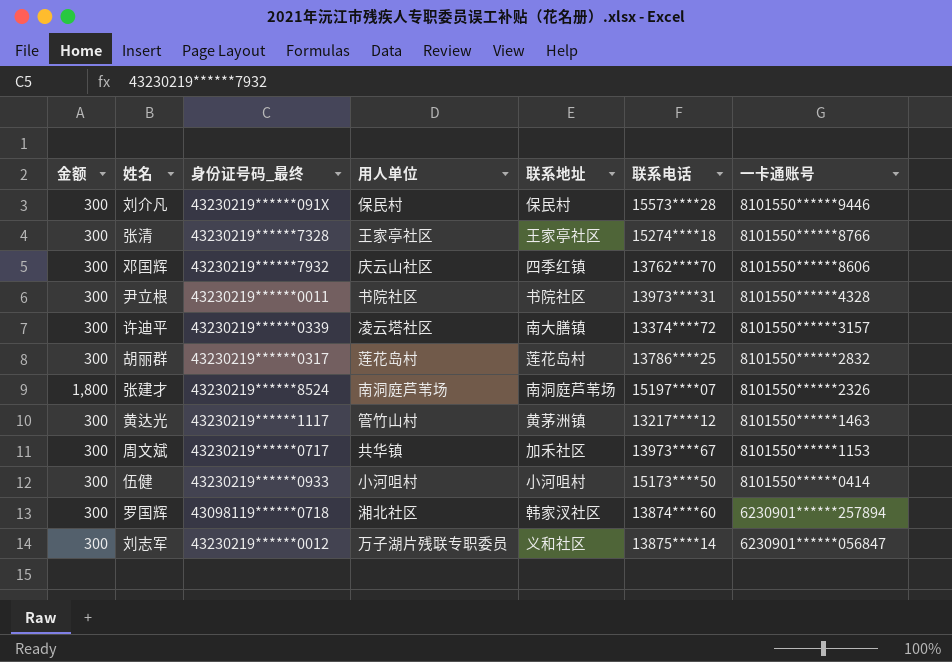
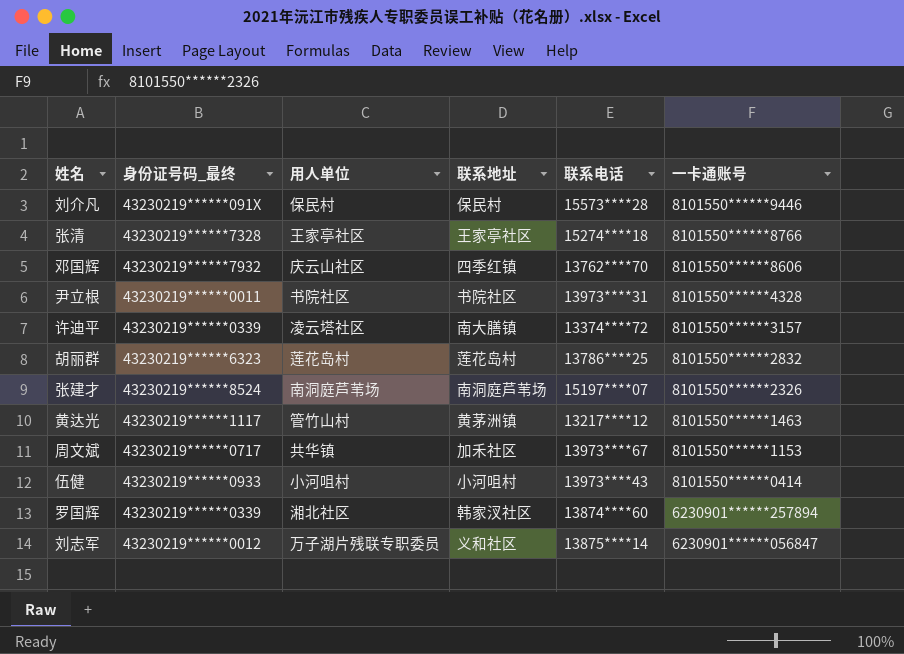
column 金额 | position: 1 -> none
胡丽群 | 身份证号码_最终: 43230219******0317 -> 43230219******6323
伍健 | 联系电话: 15173****50 -> 13973****43
罗国辉 | 身份证号码_最终: 43098119******0718 -> 43230219******0339

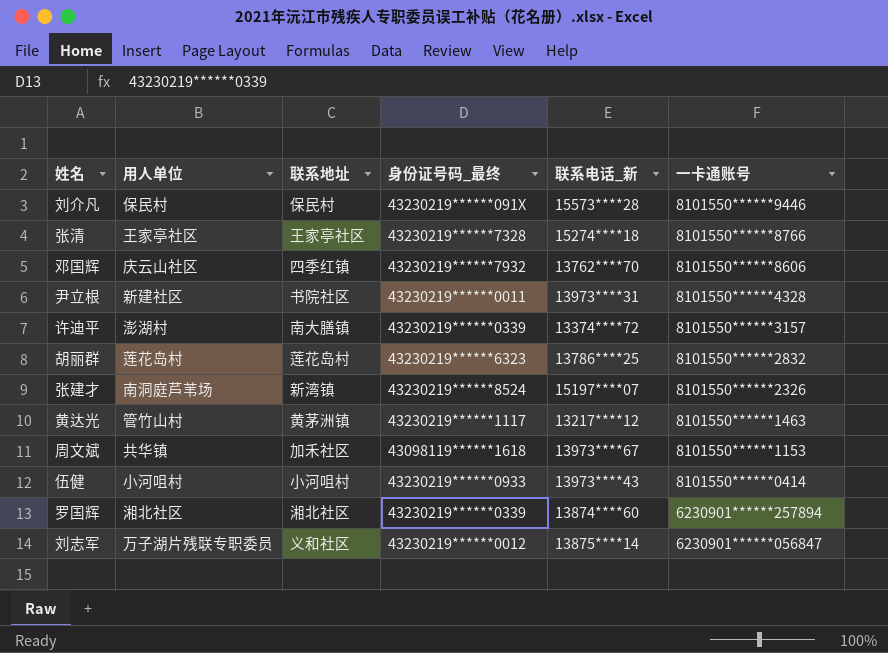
column 身份证号码_最终 | position: 2 -> 4
column name: 联系电话 -> 联系电话_新
尹立根 | 用人单位: 书院社区 -> 新建社区
许迪平 | 用人单位: 凌云塔社区 -> 澎湖村
张建才 | 联系地址: 南洞庭芦苇场 -> 新湾镇
周文斌 | 身份证号码_最终: 43230219******0717 -> 43098119******1618
罗国辉 | 联系地址: 韩家汊社区 -> 湘北社区

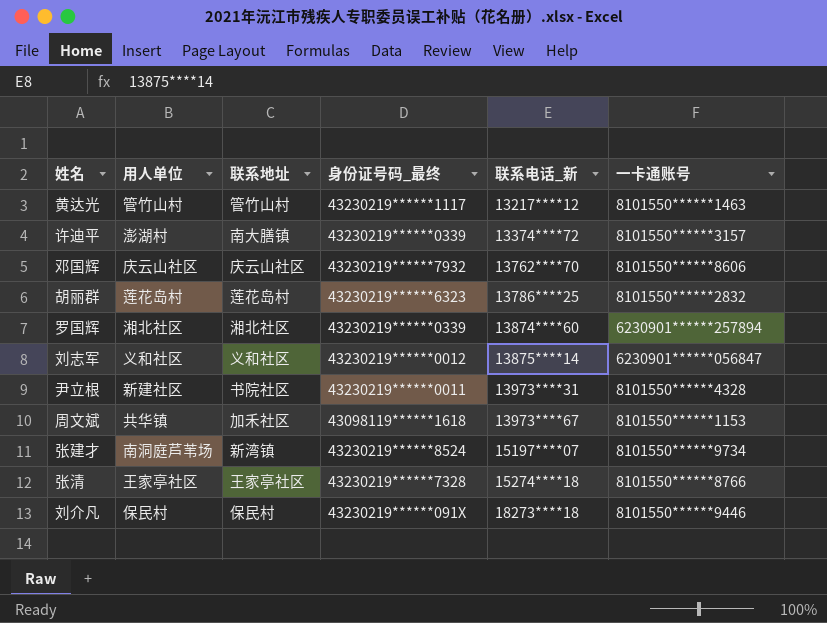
row order: 一卡通账号 descending -> 联系电话_新 ascending
row 伍健: 小河咀村 | 小河咀村 | 43230219******0933 | 13973****43 | 8101550******0414 -> none
黄达光 | 联系地址: 黄茅洲镇 -> 管竹山村
邓国辉 | 联系地址: 四季红镇 -> 庆云山社区
刘志军 | 用人单位: 万子湖片残联专职委员 -> 义和社区
张建才 | 一卡通账号: 8101550******2326 -> 8101550******9734
刘介凡 | 联系电话_新: 15573****28 -> 18273****18

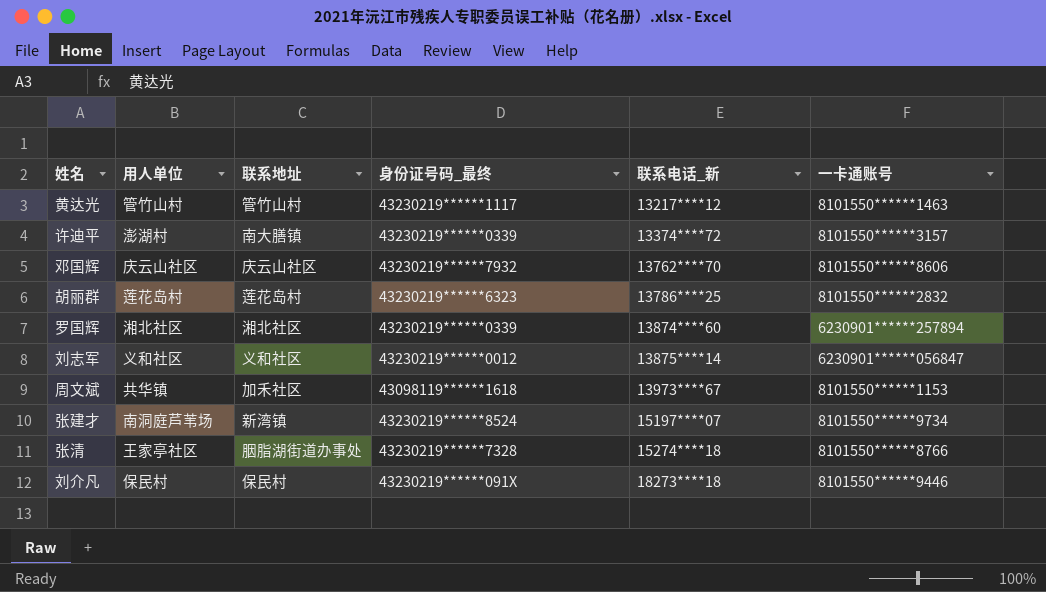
row 尹立根: 新建社区 | 书院社区 | 43230219******0011 | 13973****31 | 8101550******4328 -> none
张清 | 联系地址: 王家亭社区 -> 胭脂湖街道办事处

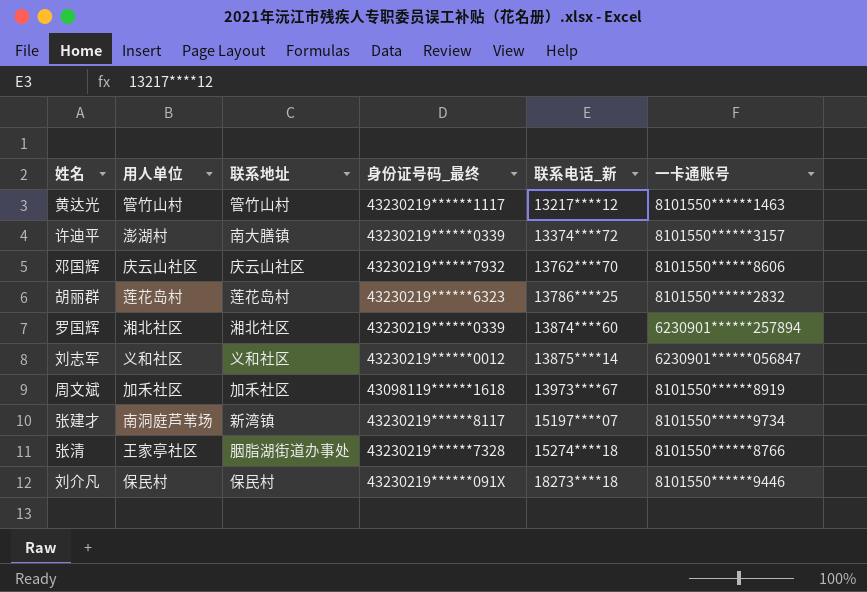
周文斌 | 用人单位: 共华镇 -> 加禾社区
周文斌 | 一卡通账号: 8101550******1153 -> 8101550******8919
张建才 | 身份证号码_最终: 43230219******8524 -> 43230219******8117

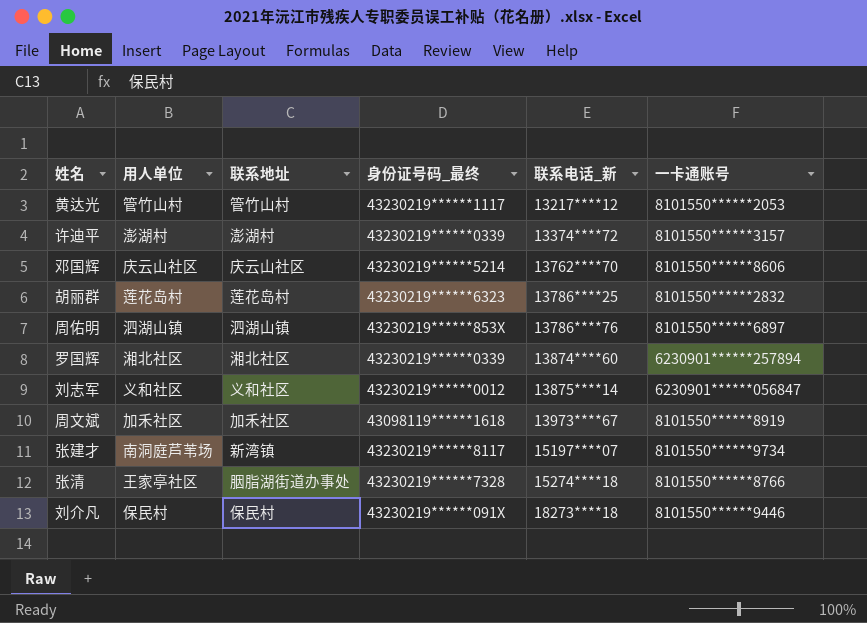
黄达光 | 一卡通账号: 8101550******1463 -> 8101550******2053
许迪平 | 联系地址: 南大膳镇 -> 澎湖村
邓国辉 | 身份证号码_最终: 43230219******7932 -> 43230219******5214
row 周佑明: none -> 泗湖山镇 | 泗湖山镇 | 43230219******853X | 13786****76 | 8101550******6897

